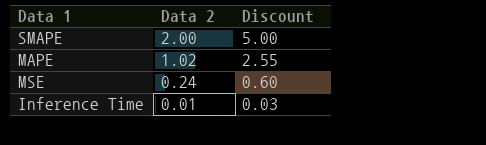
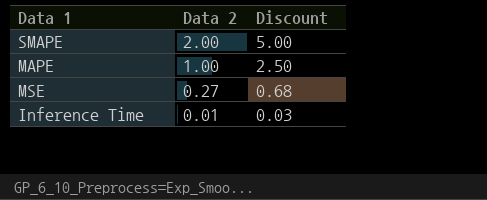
MAPE | Data 2: 1.02 -> 1.00
MAPE | Discount: 2.55 -> 2.50
MSE | Data 2: 0.24 -> 0.27
MSE | Discount: 0.60 -> 0.68

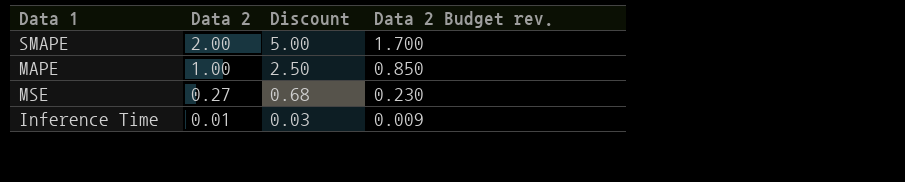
column Data 2 Budget rev. | formula: none -> [Data 2] * 0.85

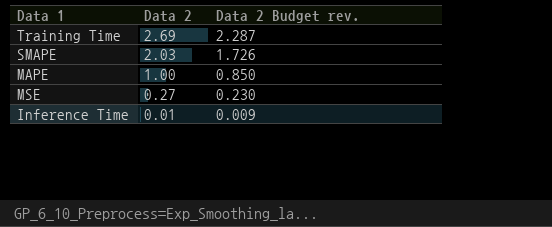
column Discount | formula: [Data 2] * 2.5 -> none
row Training Time: none -> 2.69 | 2.287
SMAPE | Data 2: 2.00 -> 2.03
SMAPE | Data 2 Budget rev.: 1.700 -> 1.726

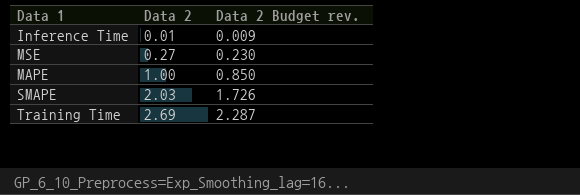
row order: Data 2 descending -> Data 2 ascending

